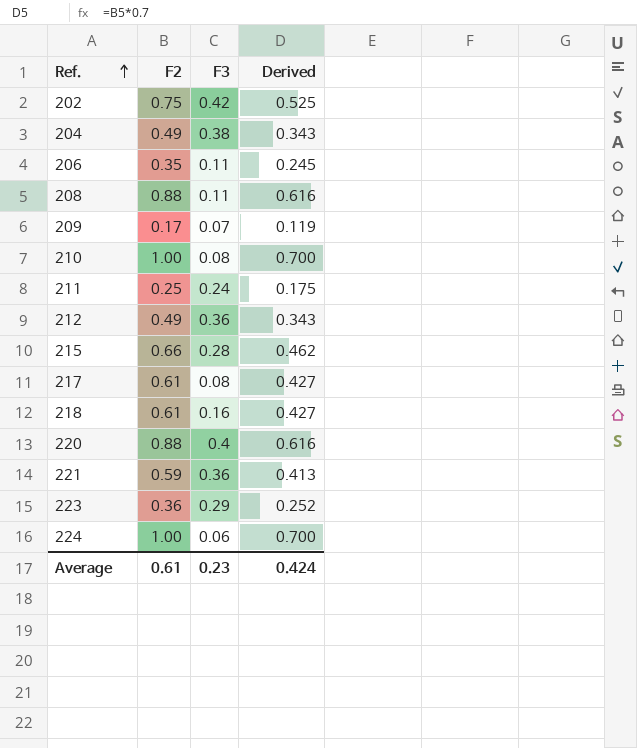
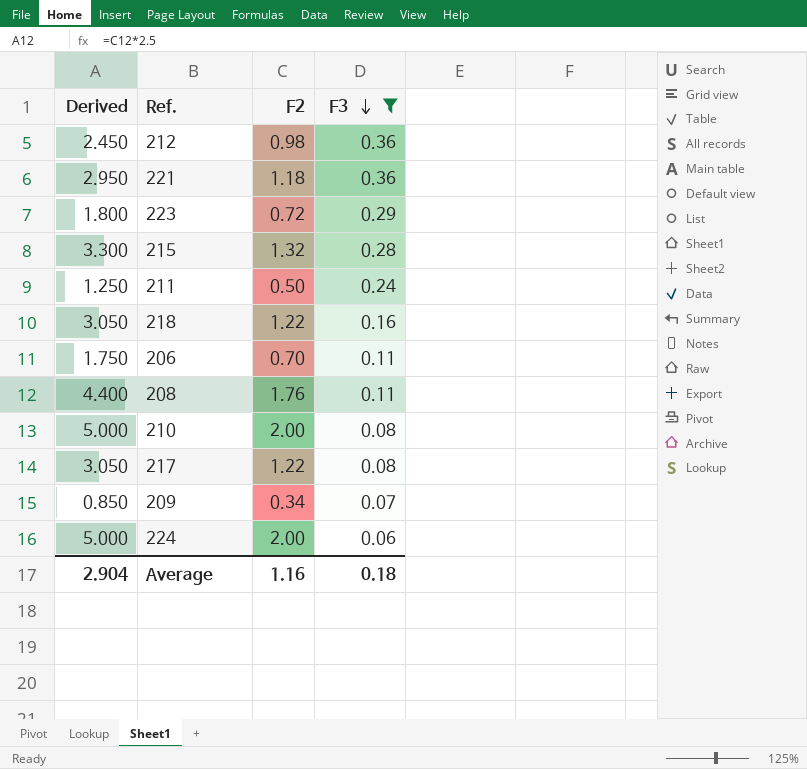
filter: none -> F3 <= 0.36
row order: Ref. ascending -> F3 descending
column Derived | formula: [F2] * 0.7 -> [F2] * 2.5
column Derived | position: 4 -> 1
212 | F2: 0.49 -> 0.98
221 | F2: 0.59 -> 1.18
223 | F2: 0.36 -> 0.72
215 | F2: 0.66 -> 1.32
211 | F2: 0.25 -> 0.50
218 | F2: 0.61 -> 1.22
206 | F2: 0.35 -> 0.70
208 | F2: 0.88 -> 1.76
210 | F2: 1.00 -> 2.00
217 | F2: 0.61 -> 1.22
209 | F2: 0.17 -> 0.34
224 | F2: 1.00 -> 2.00
Average | Derived: 0.424 -> 2.904
Average | F2: 0.61 -> 1.16
Average | F3: 0.23 -> 0.18

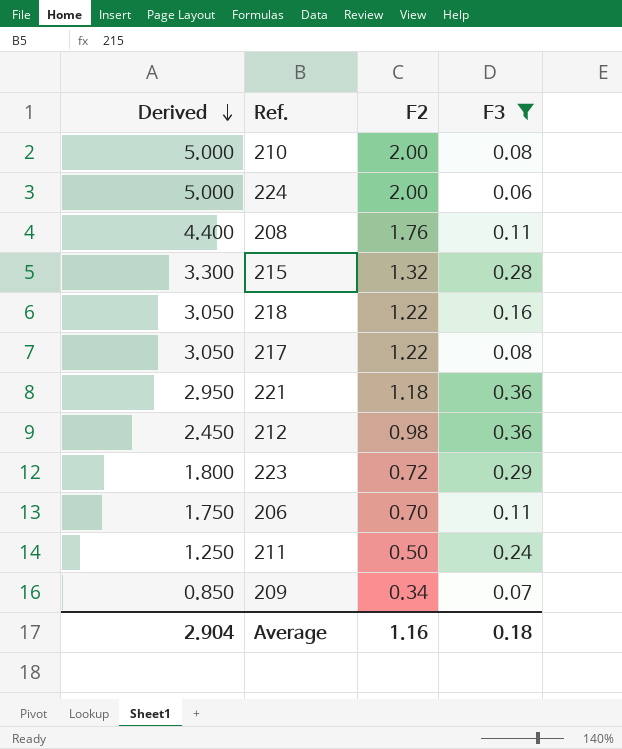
row order: F3 descending -> Derived descending

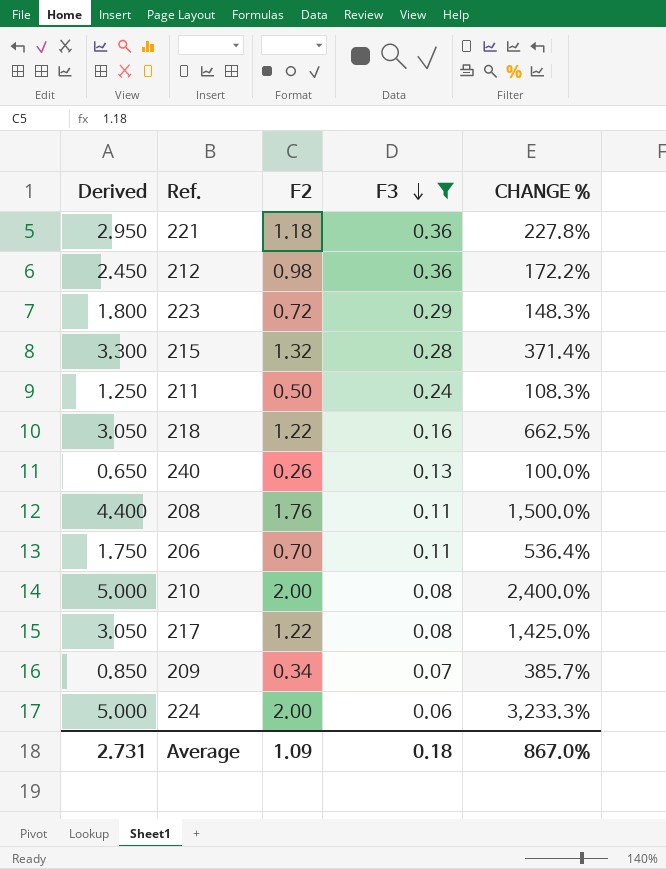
row order: Derived descending -> F3 descending
column CHANGE % | formula: none -> ([F2] - [F3]) / [F3]
row 240: none -> 0.650 | 0.26 | 0.13 | 100.0%
Average | Derived: 2.904 -> 2.731
Average | F2: 1.16 -> 1.09

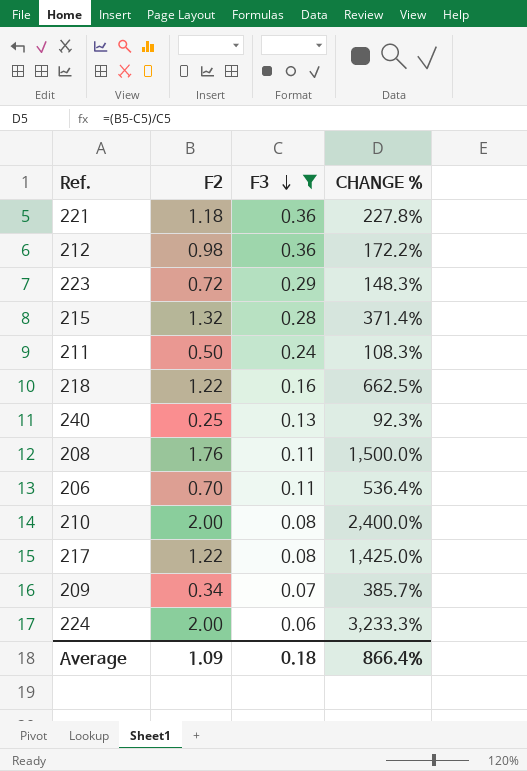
column Derived | formula: [F2] * 2.5 -> none
240 | F2: 0.26 -> 0.25
240 | CHANGE %: 100.0% -> 92.3%
Average | CHANGE %: 867.0% -> 866.4%

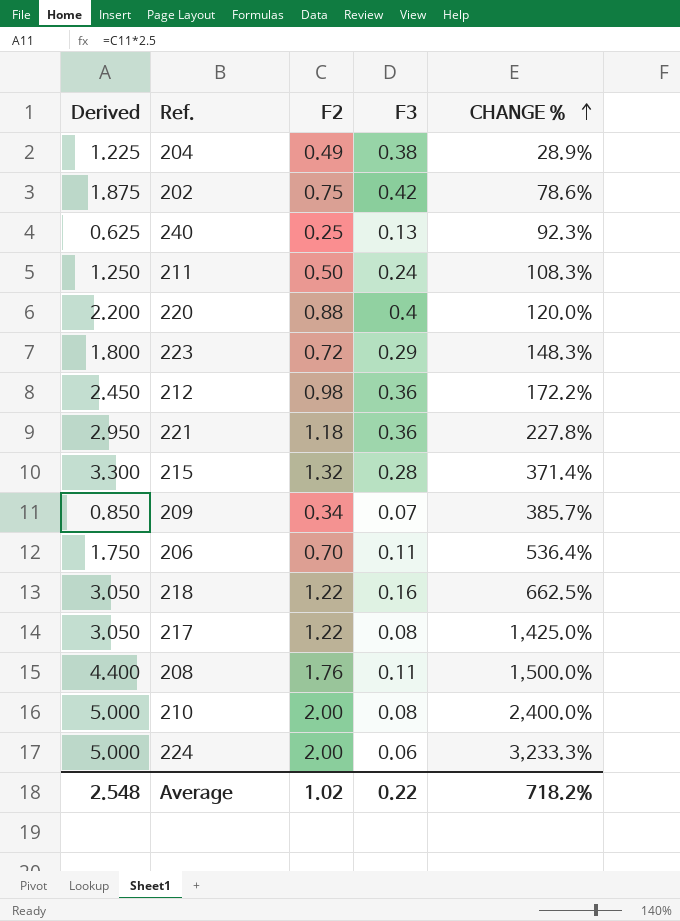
filter: F3 <= 0.36 -> none
row order: F3 descending -> CHANGE % ascending
column Derived | formula: none -> [F2] * 2.5
Average | F2: 1.09 -> 1.02
Average | F3: 0.18 -> 0.22
Average | CHANGE %: 866.4% -> 718.2%

